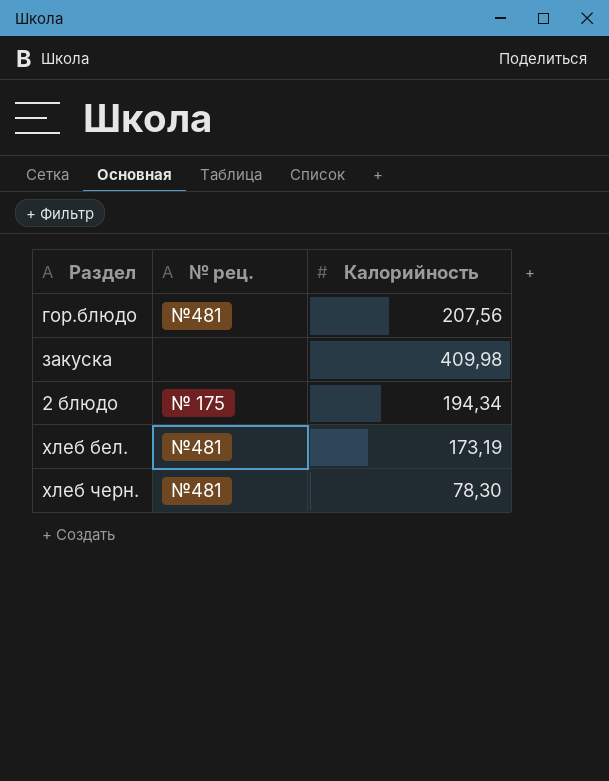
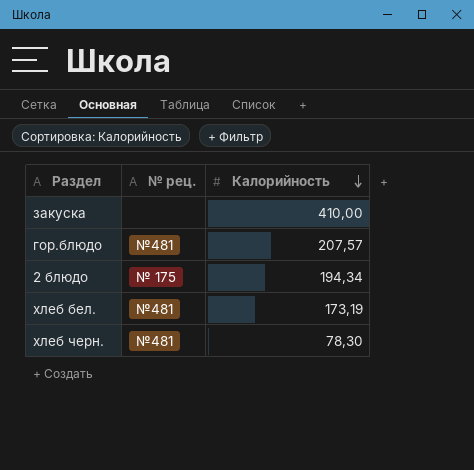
row order: none -> Калорийность descending
закуска | Калорийность: 409,98 -> 410,00
гор.блюдо | Калорийность: 207,56 -> 207,57

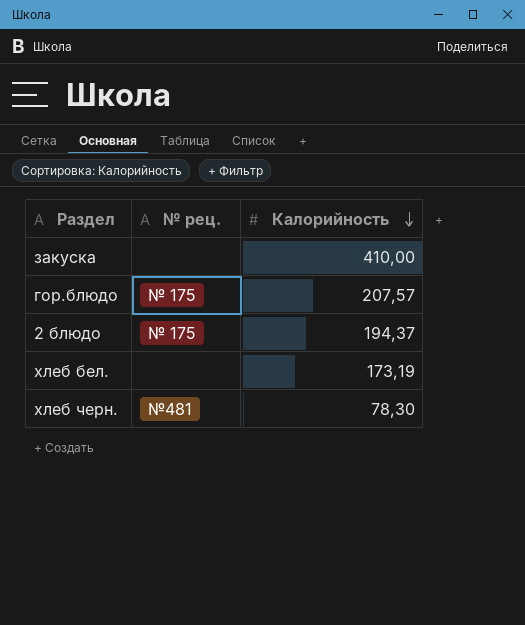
гор.блюдо | № рец.: №481 -> № 175
2 блюдо | Калорийность: 194,34 -> 194,37
хлеб бел. | № рец.: №481 -> none

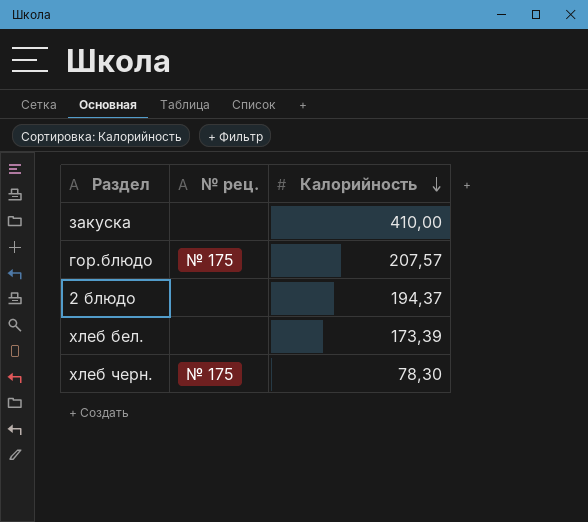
2 блюдо | № рец.: № 175 -> none
хлеб бел. | Калорийность: 173,19 -> 173,39
хлеб черн. | № рец.: №481 -> № 175

